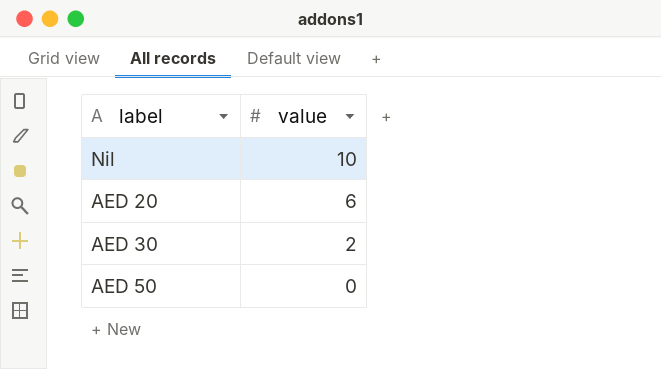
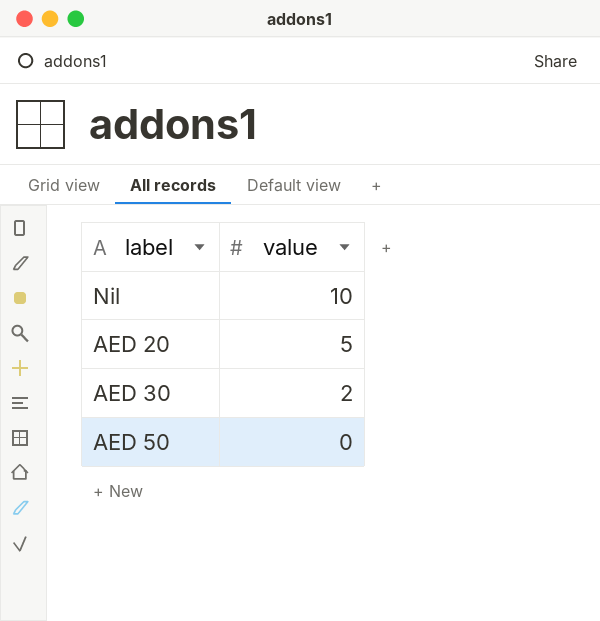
AED 20 | value: 6 -> 5

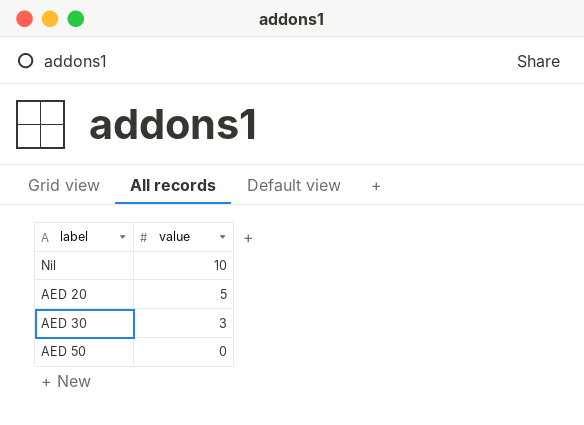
AED 30 | value: 2 -> 3

